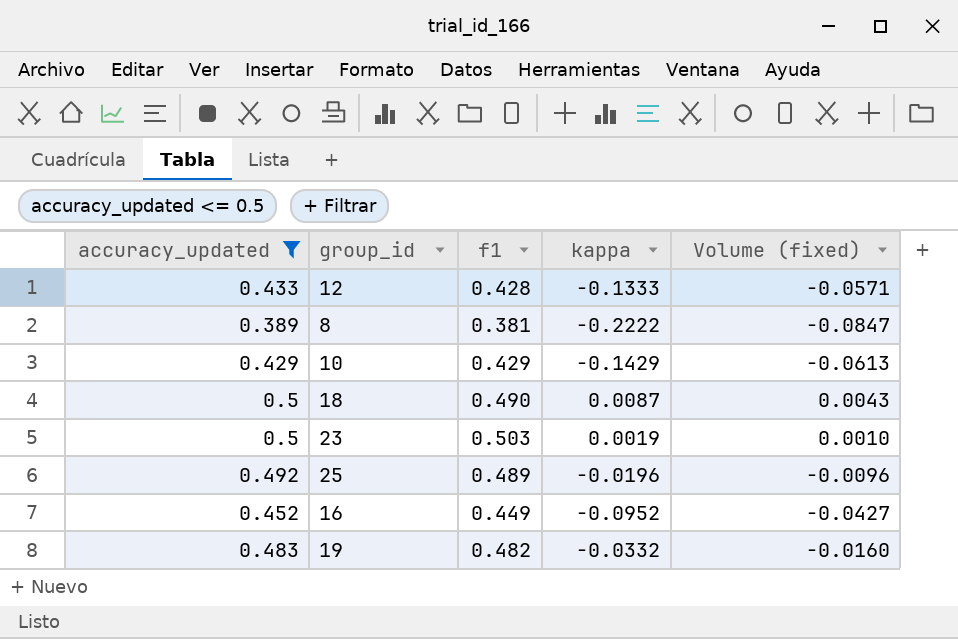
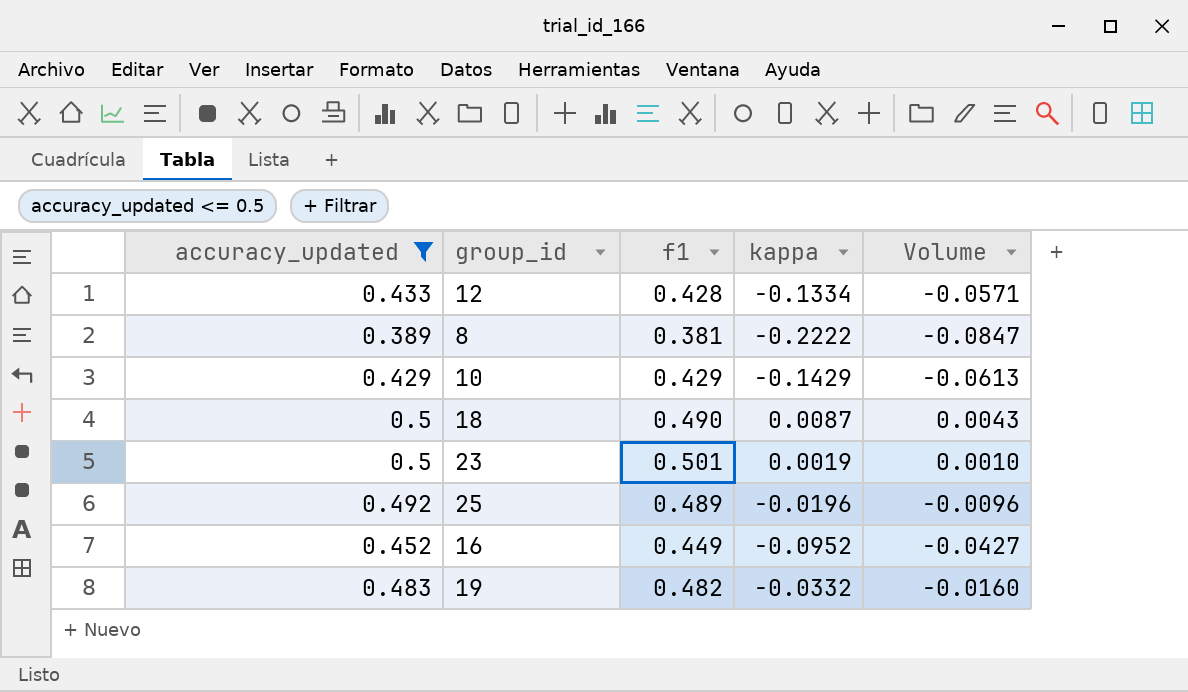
column name: Volume (fixed) -> Volume
12 | kappa: -0.1333 -> -0.1334
23 | f1: 0.503 -> 0.501

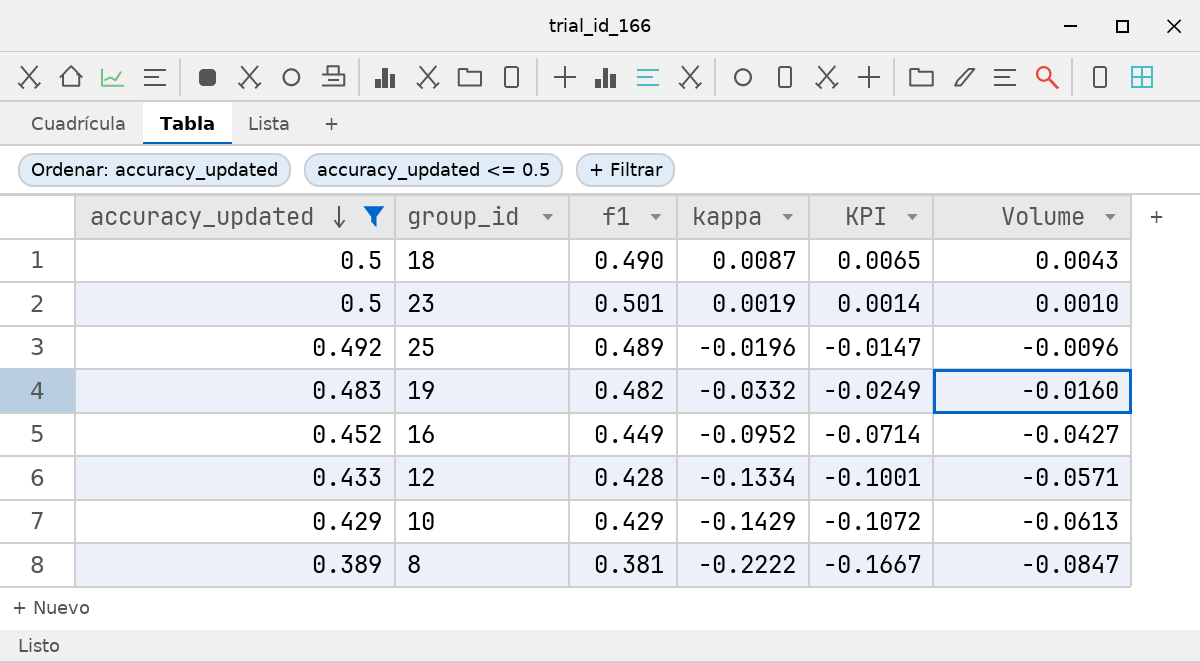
row order: none -> accuracy_updated descending
column KPI | formula: none -> [kappa] * 0.75

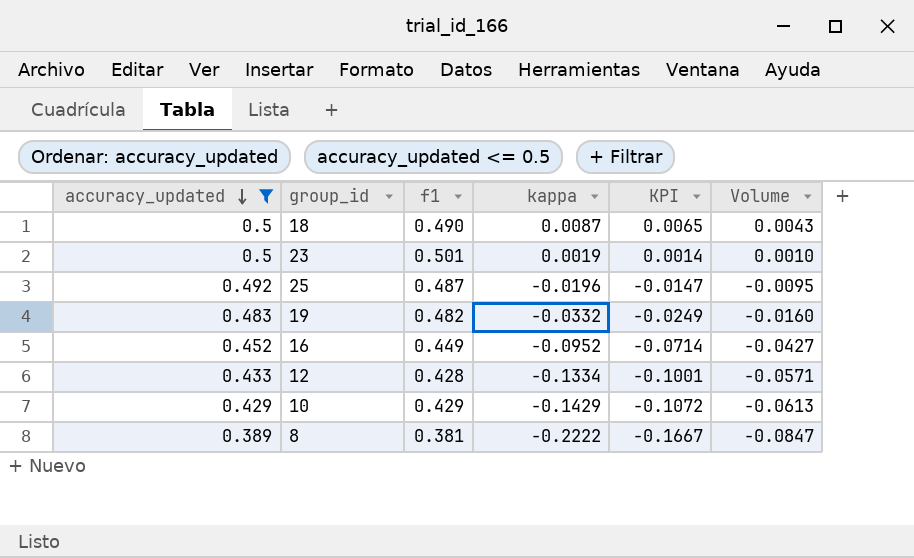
25 | f1: 0.489 -> 0.487
25 | Volume: -0.0096 -> -0.0095

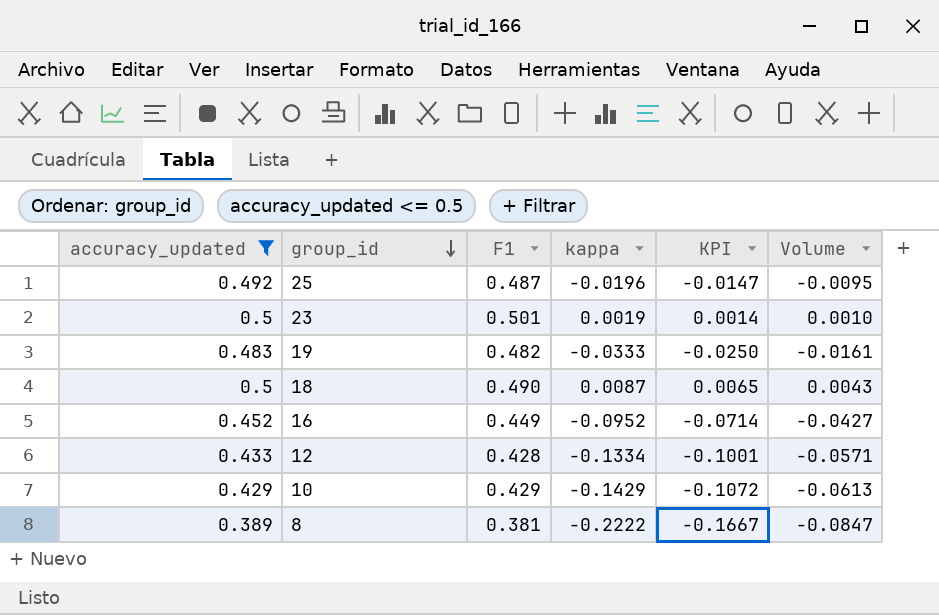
row order: accuracy_updated descending -> group_id descending
column name: f1 -> F1
19 | kappa: -0.0332 -> -0.0333
19 | KPI: -0.0249 -> -0.0250
19 | Volume: -0.0160 -> -0.0161

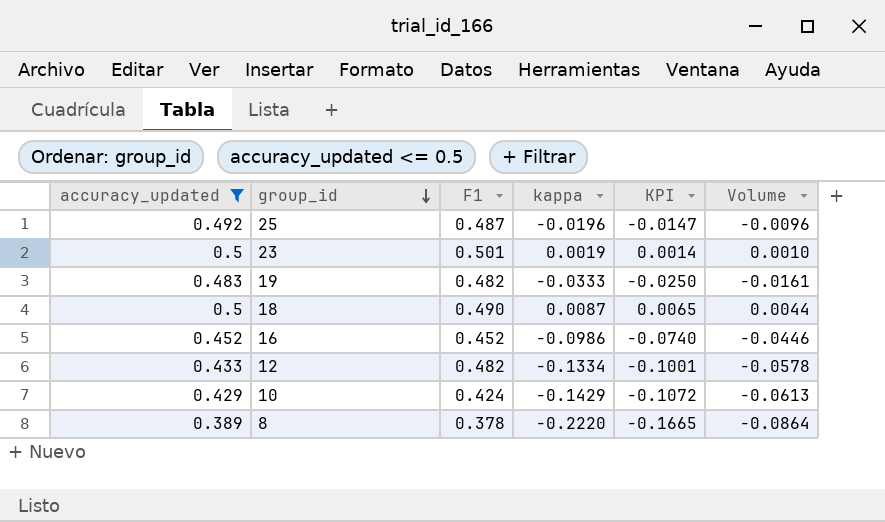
column Volume | formula: [F1] * [kappa] -> [accuracy_updated] * [kappa]
16 | F1: 0.449 -> 0.452
16 | kappa: -0.0952 -> -0.0986
16 | KPI: -0.0714 -> -0.0740
12 | F1: 0.428 -> 0.482
10 | F1: 0.429 -> 0.424
8 | F1: 0.381 -> 0.378
8 | kappa: -0.2222 -> -0.2220
8 | KPI: -0.1667 -> -0.1665

